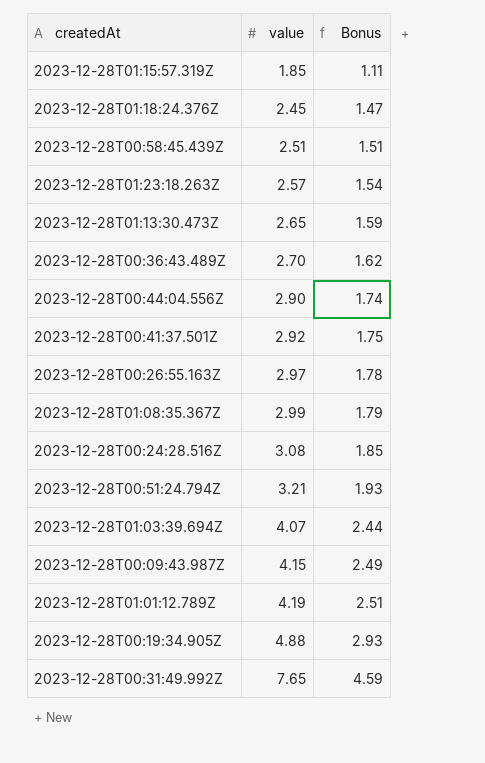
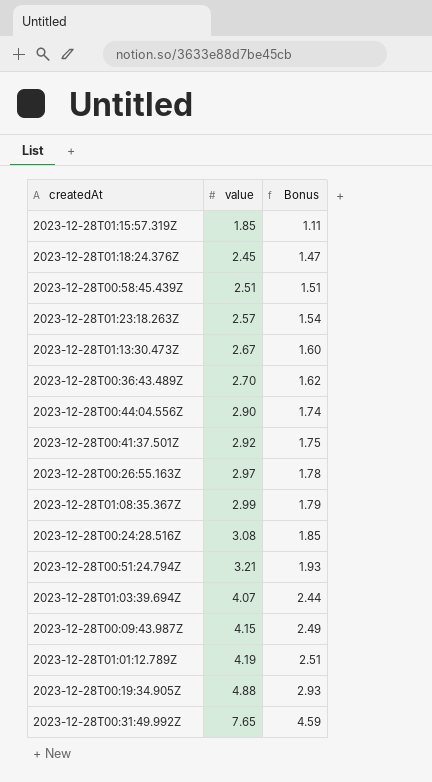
2023-12-28T01:13:30.473Z | value: 2.65 -> 2.67
2023-12-28T01:13:30.473Z | Bonus: 1.59 -> 1.60

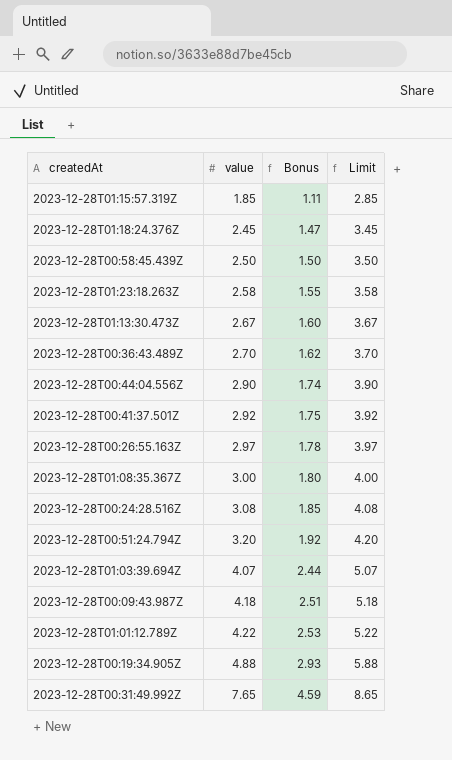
column Limit | formula: none -> [value] + 1
2023-12-28T00:58:45.439Z | value: 2.51 -> 2.50
2023-12-28T00:58:45.439Z | Bonus: 1.51 -> 1.50
2023-12-28T01:23:18.263Z | value: 2.57 -> 2.58
2023-12-28T01:23:18.263Z | Bonus: 1.54 -> 1.55
2023-12-28T01:08:35.367Z | value: 2.99 -> 3.00
2023-12-28T01:08:35.367Z | Bonus: 1.79 -> 1.80
2023-12-28T00:51:24.794Z | value: 3.21 -> 3.20
2023-12-28T00:51:24.794Z | Bonus: 1.93 -> 1.92
2023-12-28T00:09:43.987Z | value: 4.15 -> 4.18
2023-12-28T00:09:43.987Z | Bonus: 2.49 -> 2.51
2023-12-28T01:01:12.789Z | value: 4.19 -> 4.22
2023-12-28T01:01:12.789Z | Bonus: 2.51 -> 2.53

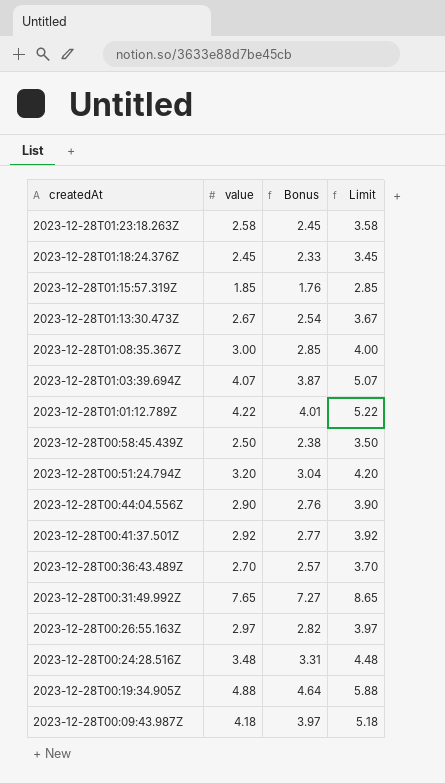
row order: value ascending -> createdAt descending
column Bonus | formula: [value] * 0.6 -> [value] * 0.95
2023-12-28T00:24:28.516Z | value: 3.08 -> 3.48
2023-12-28T00:24:28.516Z | Limit: 4.08 -> 4.48

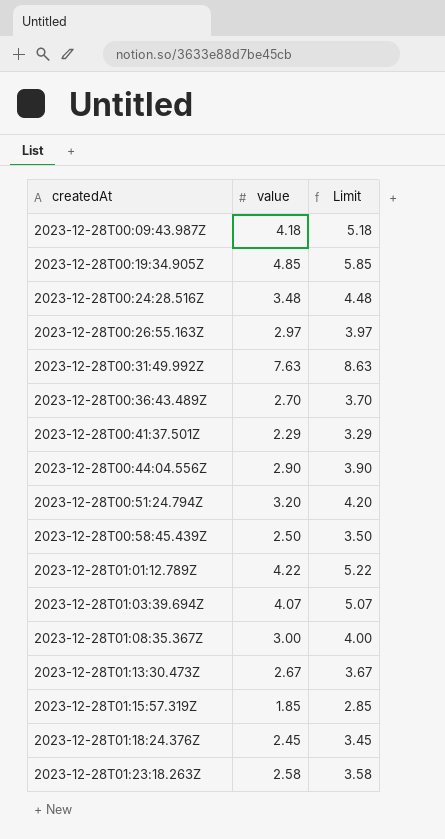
row order: createdAt descending -> createdAt ascending
column Bonus | formula: [value] * 0.95 -> none
2023-12-28T00:19:34.905Z | value: 4.88 -> 4.85
2023-12-28T00:19:34.905Z | Limit: 5.88 -> 5.85
2023-12-28T00:31:49.992Z | value: 7.65 -> 7.63
2023-12-28T00:31:49.992Z | Limit: 8.65 -> 8.63
2023-12-28T00:41:37.501Z | value: 2.92 -> 2.29
2023-12-28T00:41:37.501Z | Limit: 3.92 -> 3.29

